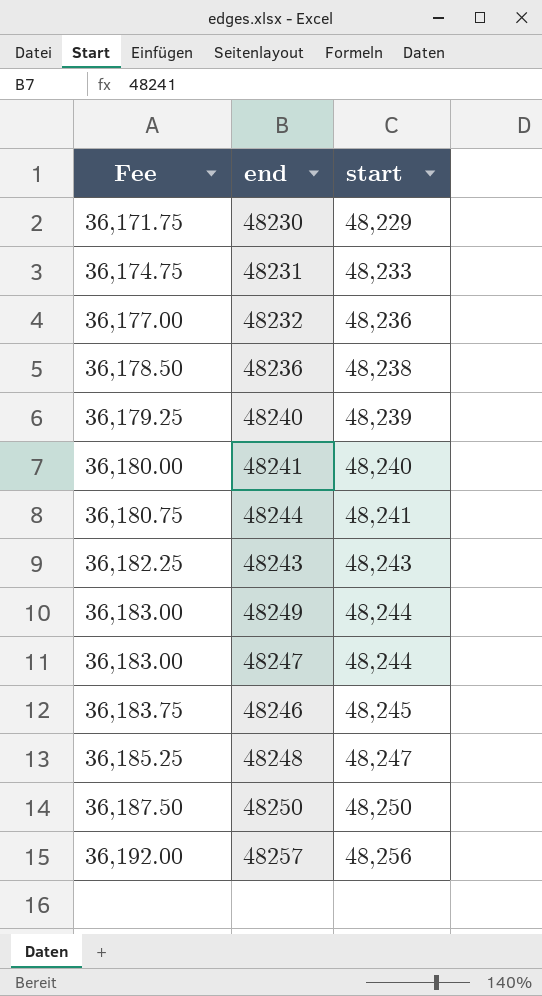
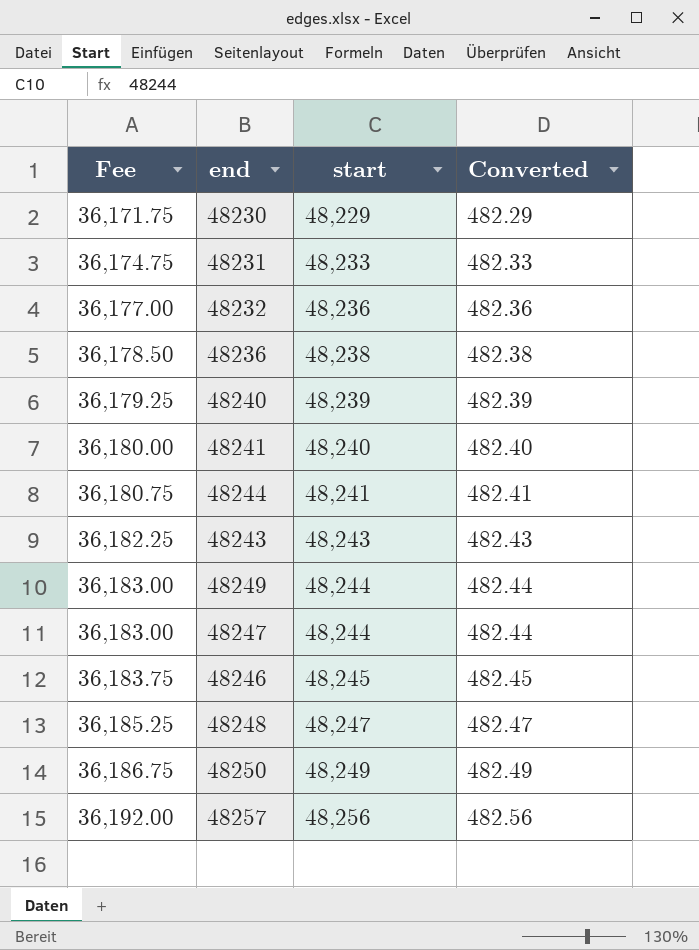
column Converted | formula: none -> [start] * 0.01
48250 | Fee: 36,187.50 -> 36,186.75
48250 | start: 48,250 -> 48,249

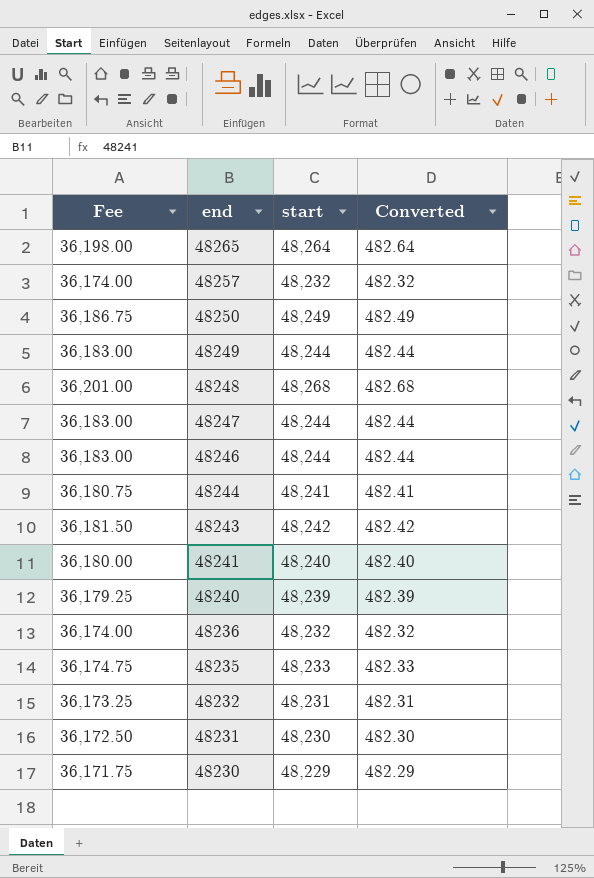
row order: Fee ascending -> end descending
row 48265: none -> 36,198.00 | 48,264 | 482.64
48257 | Fee: 36,192.00 -> 36,174.00
48257 | start: 48,256 -> 48,232
48257 | Converted: 482.56 -> 482.32
48248 | Fee: 36,185.25 -> 36,201.00
48248 | start: 48,247 -> 48,268
48248 | Converted: 482.47 -> 482.68
48246 | Fee: 36,183.75 -> 36,183.00
48246 | start: 48,245 -> 48,244
48246 | Converted: 482.45 -> 482.44
48243 | Fee: 36,182.25 -> 36,181.50
48243 | start: 48,243 -> 48,242
48243 | Converted: 482.43 -> 482.42
48236 | Fee: 36,178.50 -> 36,174.00
48236 | start: 48,238 -> 48,232
48236 | Converted: 482.38 -> 482.32
row 48235: none -> 36,174.75 | 48,233 | 482.33
48232 | Fee: 36,177.00 -> 36,173.25
48232 | start: 48,236 -> 48,231
48232 | Converted: 482.36 -> 482.31
48231 | Fee: 36,174.75 -> 36,172.50
48231 | start: 48,233 -> 48,230
48231 | Converted: 482.33 -> 482.30

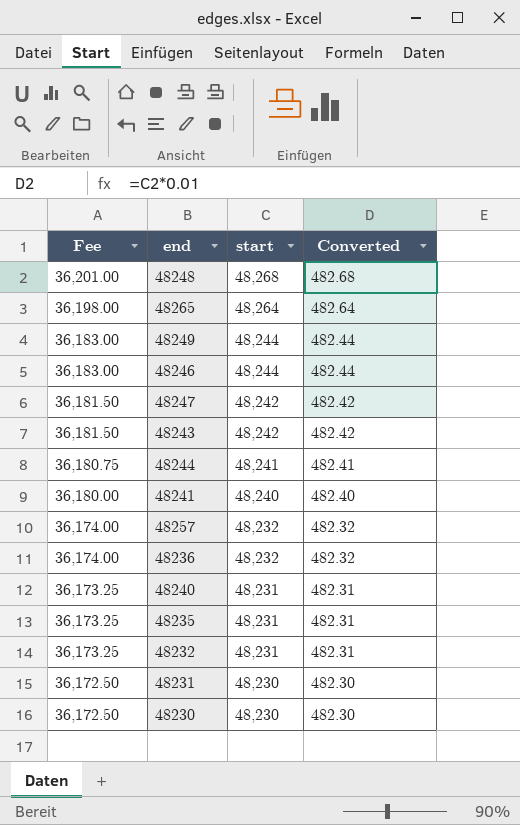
row order: end descending -> Fee descending
row 48250: 36,186.75 | 48,249 | 482.49 -> none
48247 | Fee: 36,183.00 -> 36,181.50
48247 | start: 48,244 -> 48,242
48247 | Converted: 482.44 -> 482.42
48240 | Fee: 36,179.25 -> 36,173.25
48240 | start: 48,239 -> 48,231
48240 | Converted: 482.39 -> 482.31
48235 | Fee: 36,174.75 -> 36,173.25
48235 | start: 48,233 -> 48,231
48235 | Converted: 482.33 -> 482.31
48230 | Fee: 36,171.75 -> 36,172.50
48230 | start: 48,229 -> 48,230
48230 | Converted: 482.29 -> 482.30

